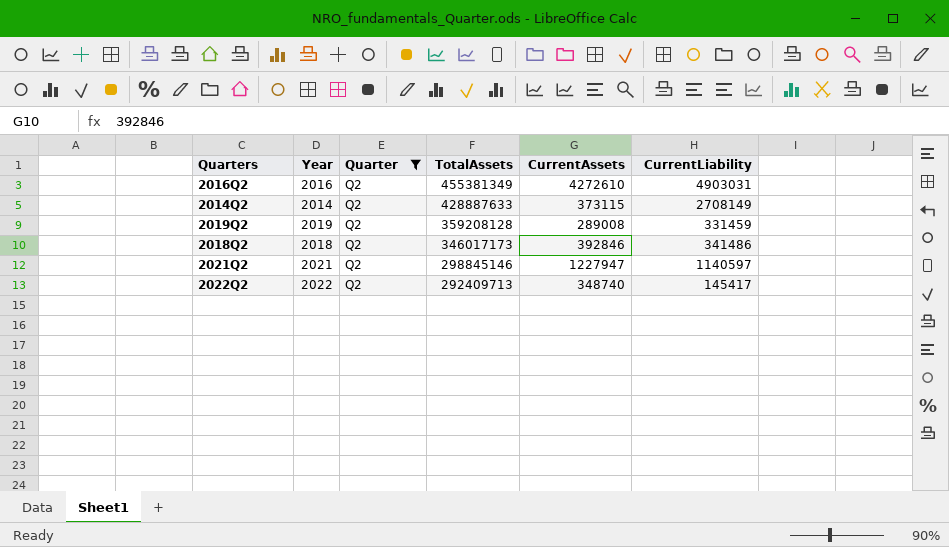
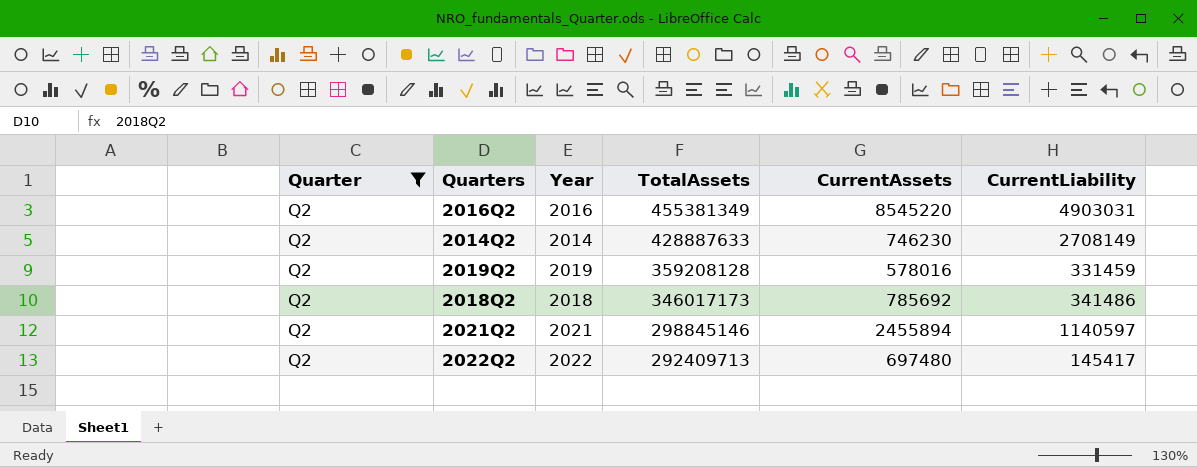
column Quarter | position: 3 -> 1
2016Q2 | CurrentAssets: 4272610 -> 8545220
2014Q2 | CurrentAssets: 373115 -> 746230
2019Q2 | CurrentAssets: 289008 -> 578016
2018Q2 | CurrentAssets: 392846 -> 785692
2021Q2 | CurrentAssets: 1227947 -> 2455894
2022Q2 | CurrentAssets: 348740 -> 697480

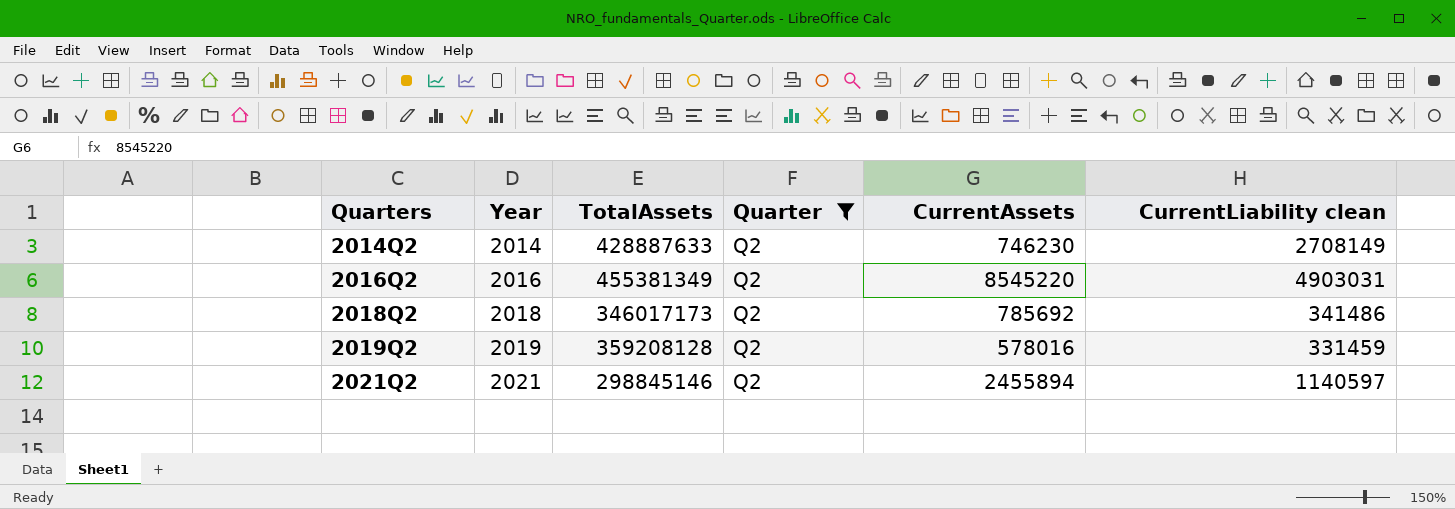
row order: TotalAssets descending -> Quarters ascending
column Quarter | position: 1 -> 4
column name: CurrentLiability -> CurrentLiability clean
row 2022Q2: Q2 | 2022 | 292409713 | 697480 | 145417 -> none

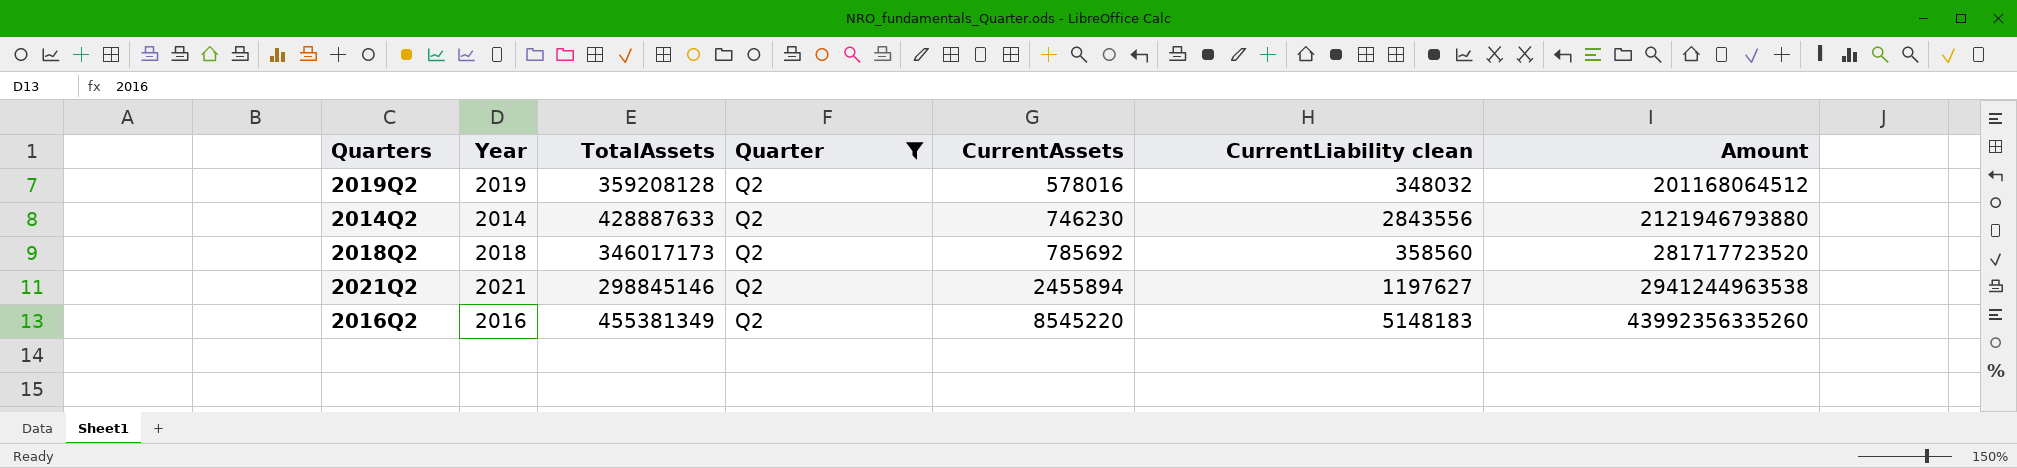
row order: Quarters ascending -> CurrentAssets ascending
column Amount | formula: none -> [CurrentAssets] * [CurrentLiability clean]
2019Q2 | CurrentLiability clean: 331459 -> 348032
2014Q2 | CurrentLiability clean: 2708149 -> 2843556
2018Q2 | CurrentLiability clean: 341486 -> 358560
2021Q2 | CurrentLiability clean: 1140597 -> 1197627
2016Q2 | CurrentLiability clean: 4903031 -> 5148183

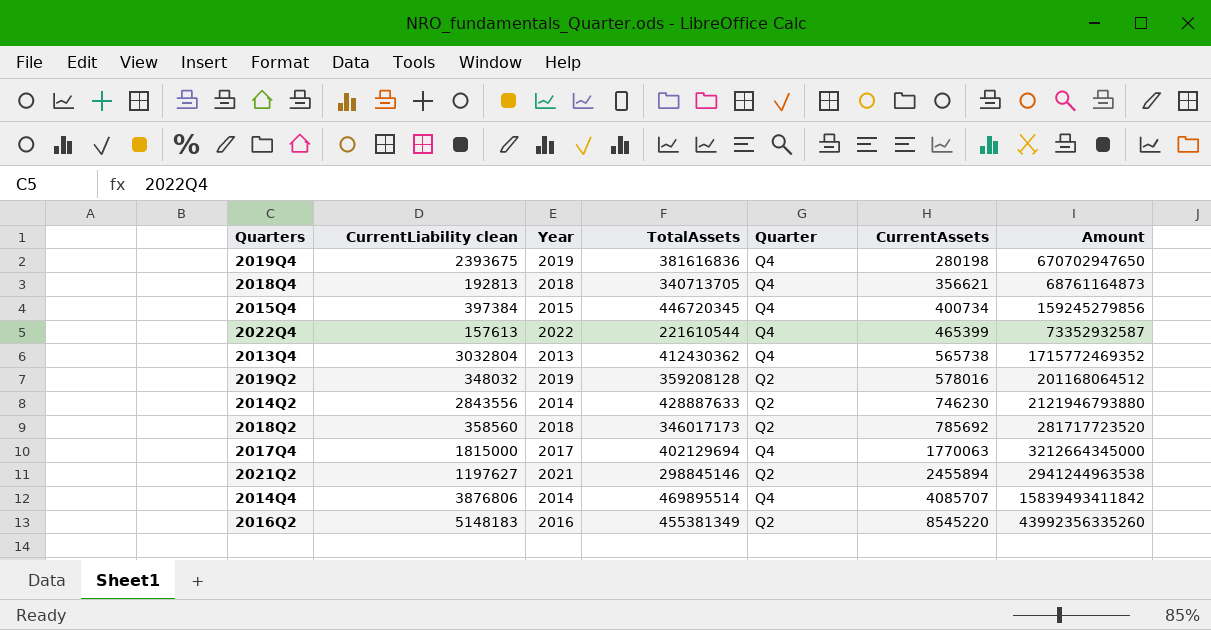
filter: Quarter = Q2 -> none
column CurrentLiability clean | position: 6 -> 2

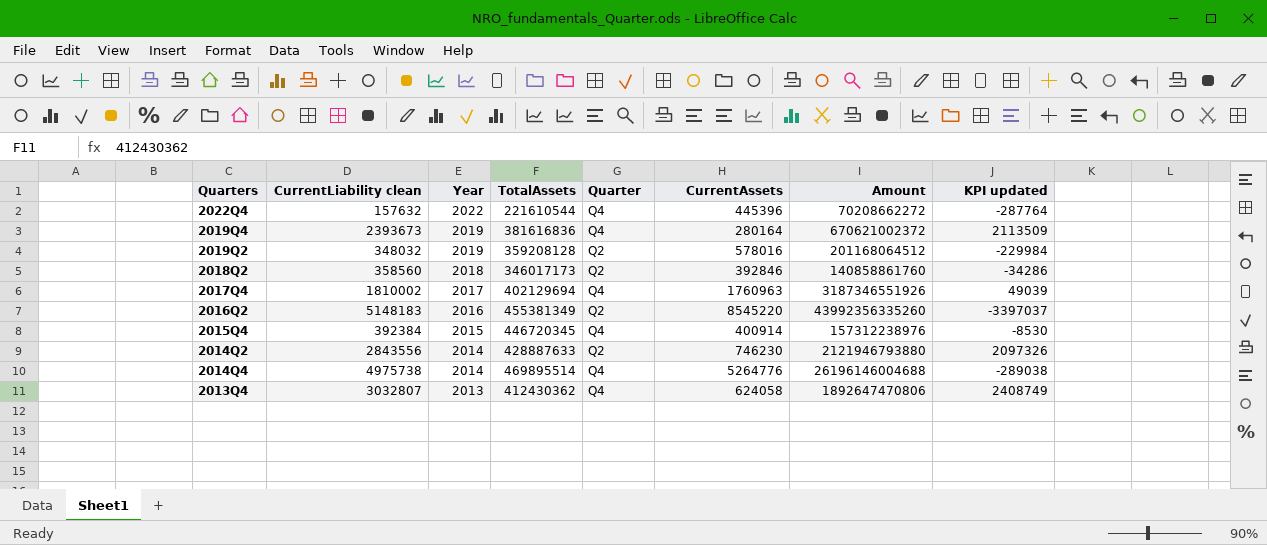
row order: CurrentAssets ascending -> Year descending
column KPI updated | formula: none -> [CurrentLiability clean] - [CurrentAssets]
row 2018Q4: 192813 | 2018 | 340713705 | Q4 | 356621 | 68761164873 -> none
row 2021Q2: 1197627 | 2021 | 298845146 | Q2 | 2455894 | 2941244963538 -> none
2022Q4 | CurrentLiability clean: 157613 -> 157632
2022Q4 | CurrentAssets: 465399 -> 445396
2022Q4 | Amount: 73352932587 -> 70208662272
2019Q4 | CurrentLiability clean: 2393675 -> 2393673
2019Q4 | CurrentAssets: 280198 -> 280164
2019Q4 | Amount: 670702947650 -> 670621002372
2018Q2 | CurrentAssets: 785692 -> 392846
2018Q2 | Amount: 281717723520 -> 140858861760
2017Q4 | CurrentLiability clean: 1815000 -> 1810002
2017Q4 | CurrentAssets: 1770063 -> 1760963
2017Q4 | Amount: 3212664345000 -> 3187346551926
2015Q4 | CurrentLiability clean: 397384 -> 392384
2015Q4 | CurrentAssets: 400734 -> 400914
2015Q4 | Amount: 159245279856 -> 157312238976
2014Q4 | CurrentLiability clean: 3876806 -> 4975738
2014Q4 | CurrentAssets: 4085707 -> 5264776
2014Q4 | Amount: 15839493411842 -> 26196146004688
2013Q4 | CurrentLiability clean: 3032804 -> 3032807
2013Q4 | CurrentAssets: 565738 -> 624058
2013Q4 | Amount: 1715772469352 -> 1892647470806

